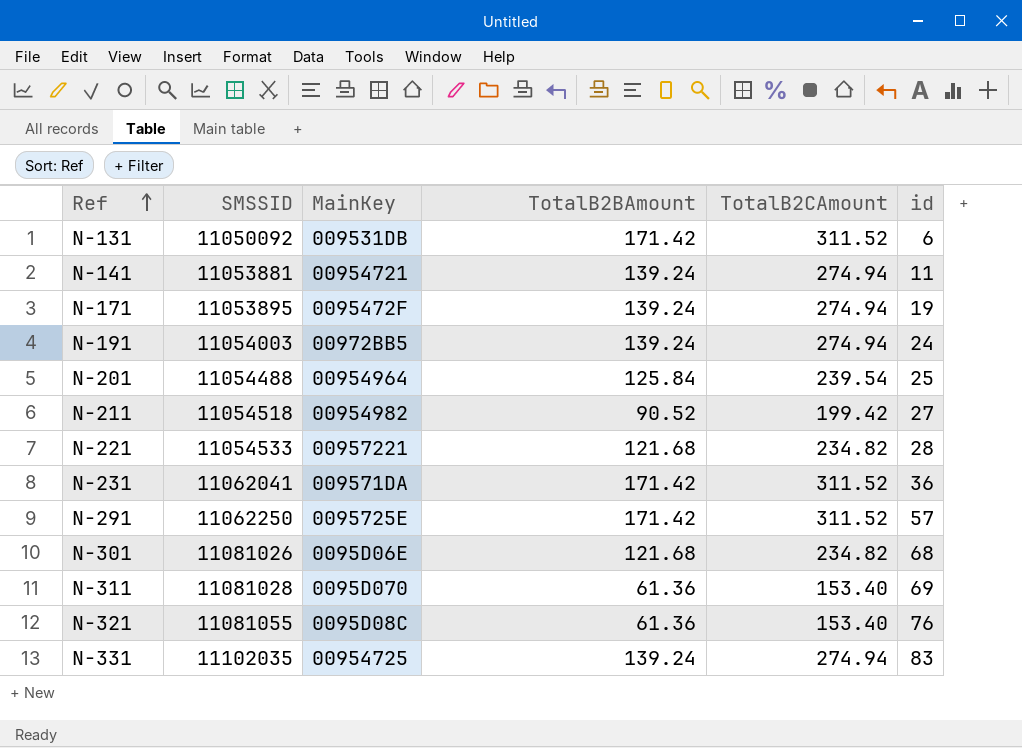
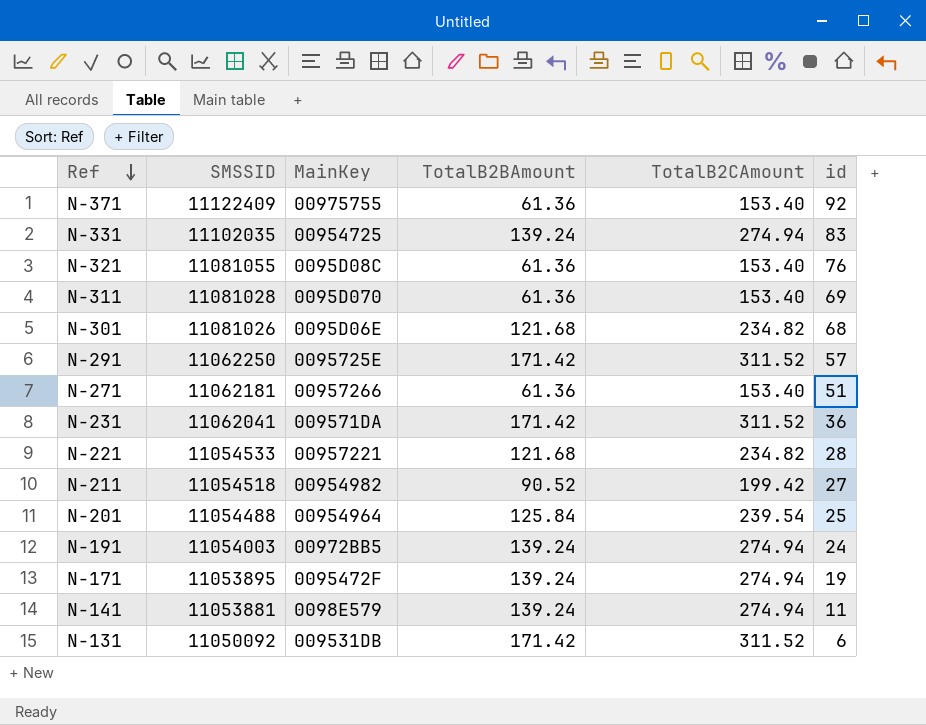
row order: Ref ascending -> Ref descending
row N-371: none -> 11122409 | 00975755 | 61.36 | 153.40 | 92
row N-271: none -> 11062181 | 00957266 | 61.36 | 153.40 | 51
N-141 | MainKey: 00954721 -> 0098E579

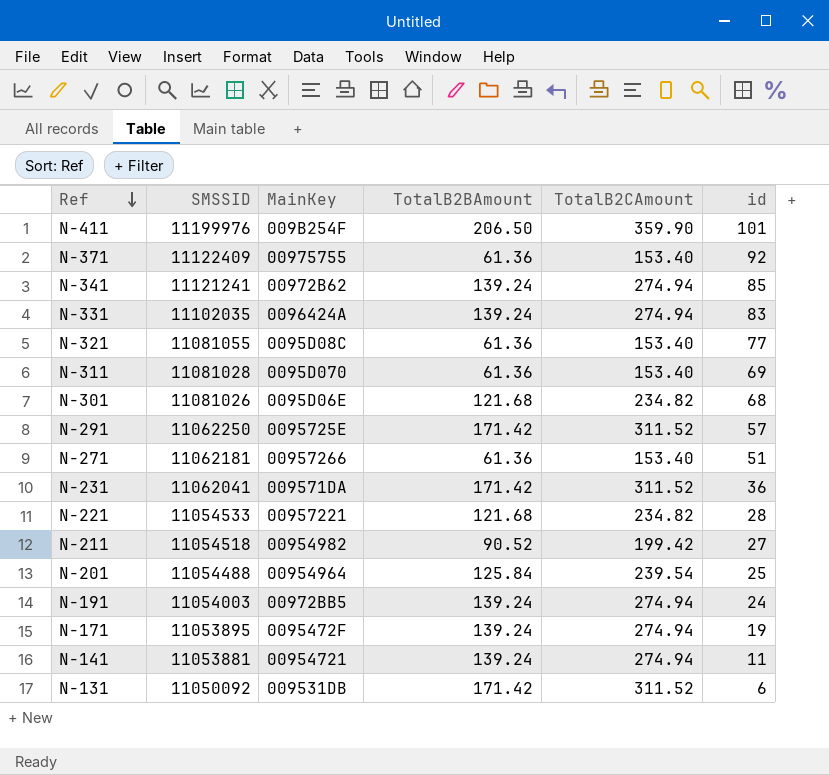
row N-411: none -> 11199976 | 009B254F | 206.50 | 359.90 | 101
row N-341: none -> 11121241 | 00972B62 | 139.24 | 274.94 | 85
N-331 | MainKey: 00954725 -> 0096424A
N-321 | id: 76 -> 77
N-141 | MainKey: 0098E579 -> 00954721

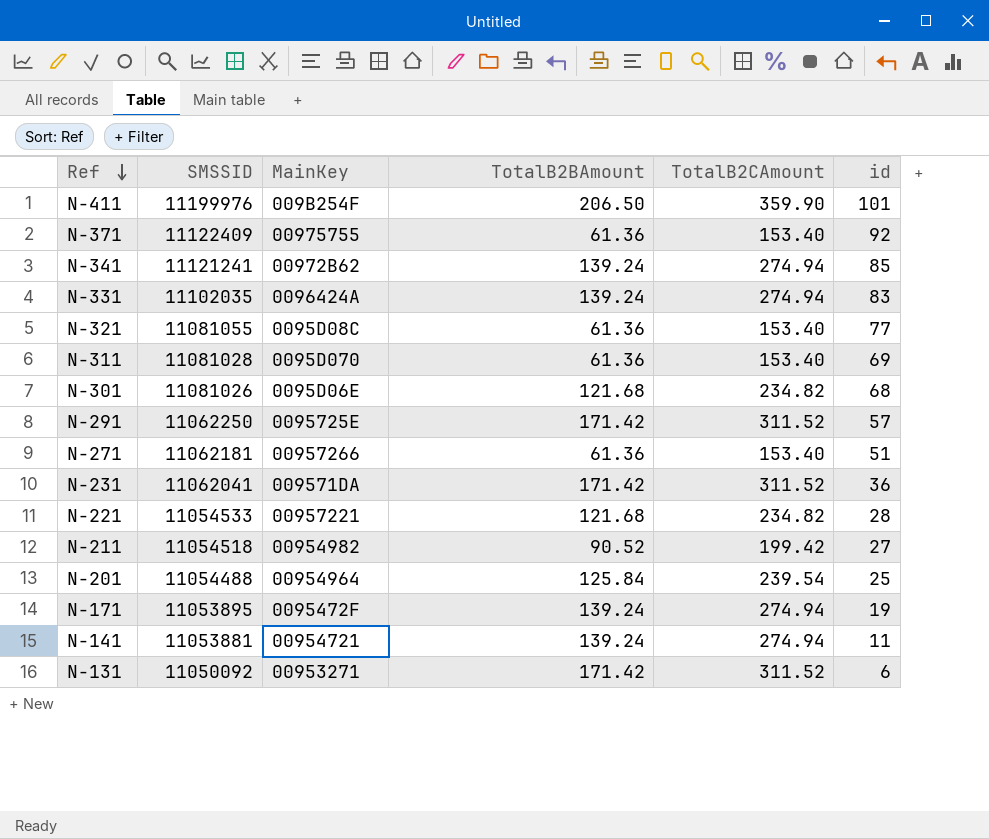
row N-191: 11054003 | 00972BB5 | 139.24 | 274.94 | 24 -> none
N-131 | MainKey: 009531DB -> 00953271

